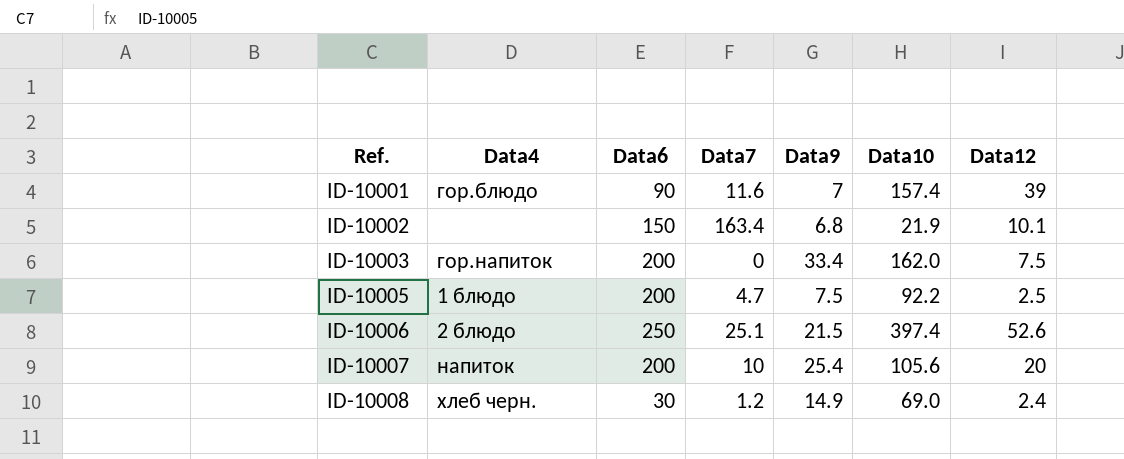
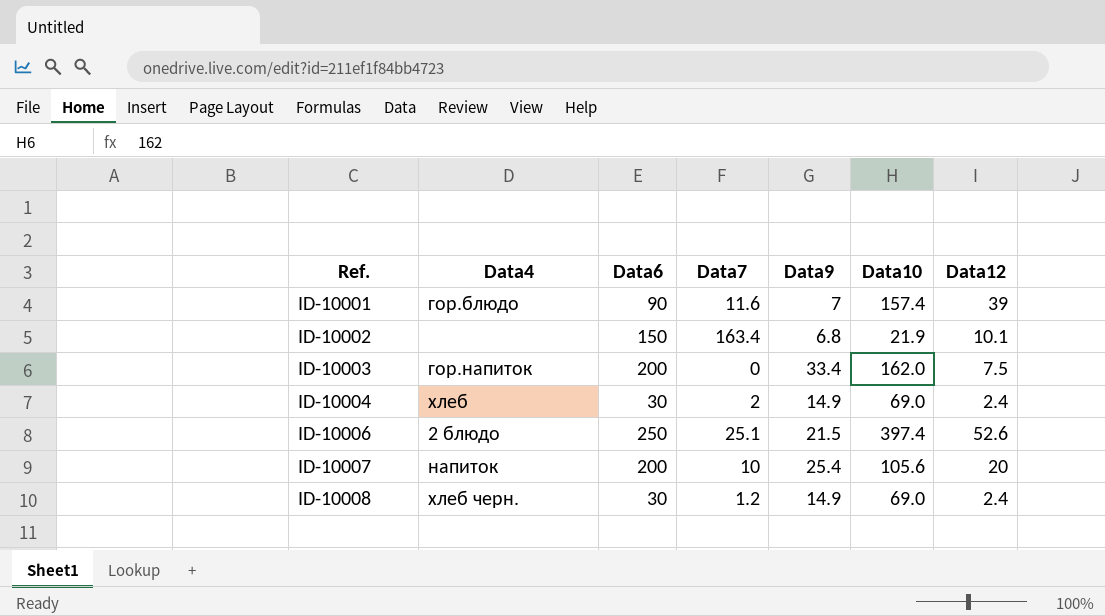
row ID-10005: 1 блюдо | 200 | 4.7 | 7.5 | 92.2 | 2.5 -> none
row ID-10004: none -> хлеб | 30 | 2 | 14.9 | 69.0 | 2.4

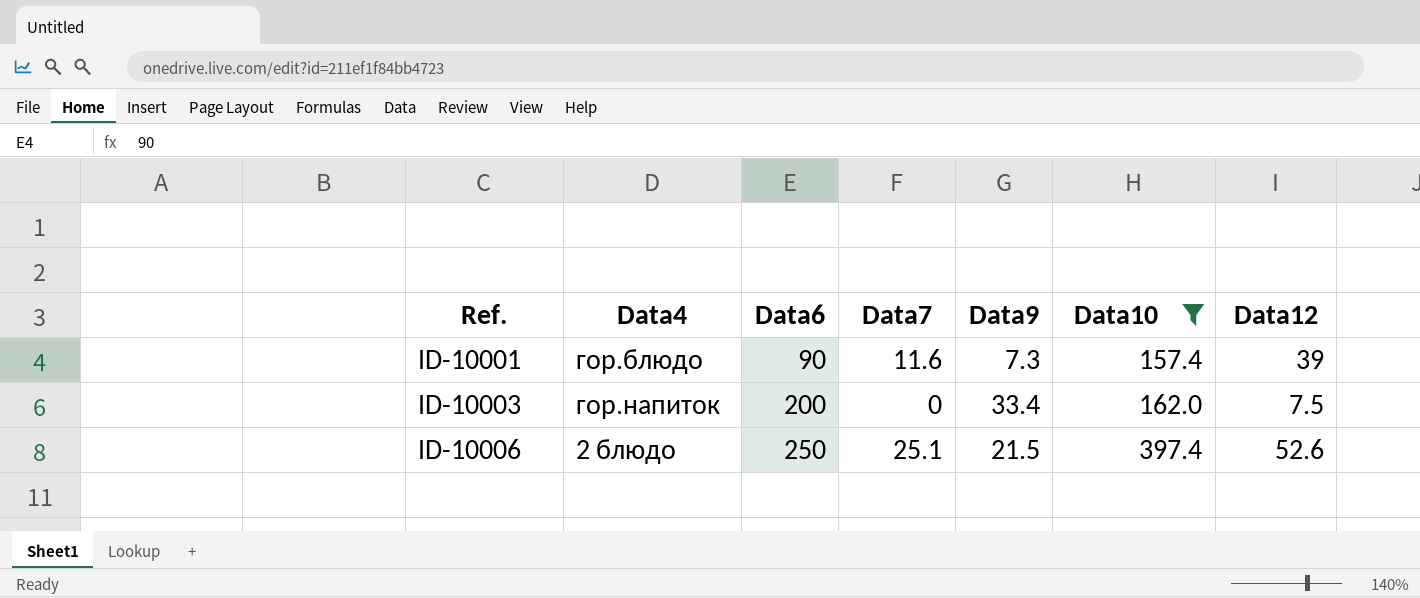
filter: none -> Data10 >= 157.4
ID-10001 | Data9: 7 -> 7.3

